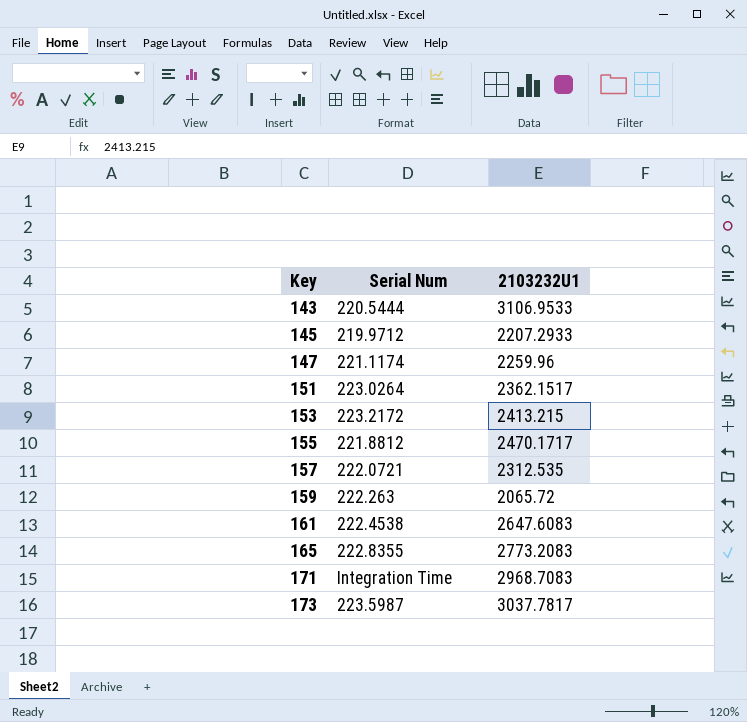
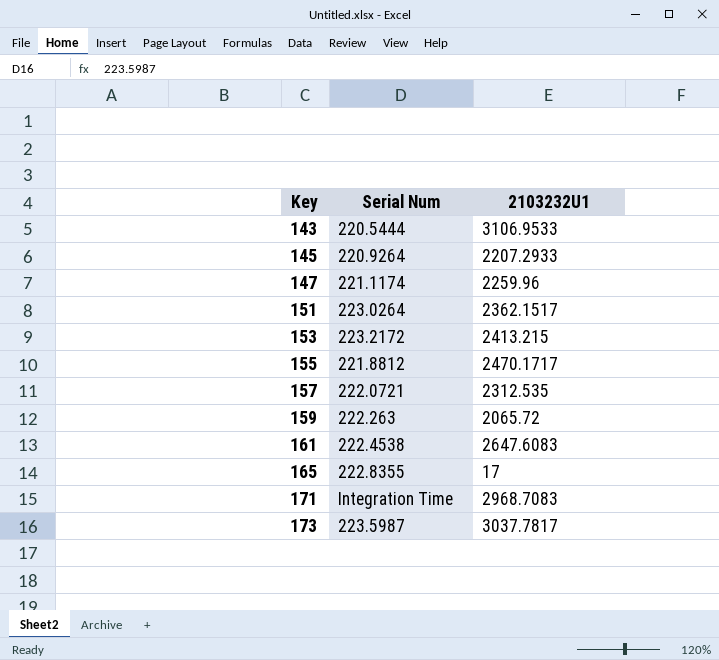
145 | Serial Num: 219.9712 -> 220.9264
165 | 2103232U1: 2773.2083 -> 17

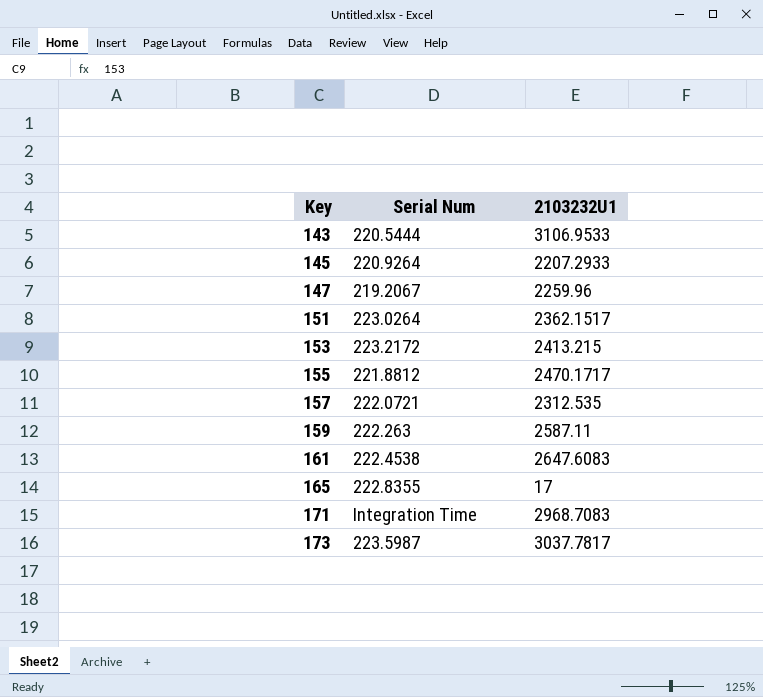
147 | Serial Num: 221.1174 -> 219.2067
159 | 2103232U1: 2065.72 -> 2587.11

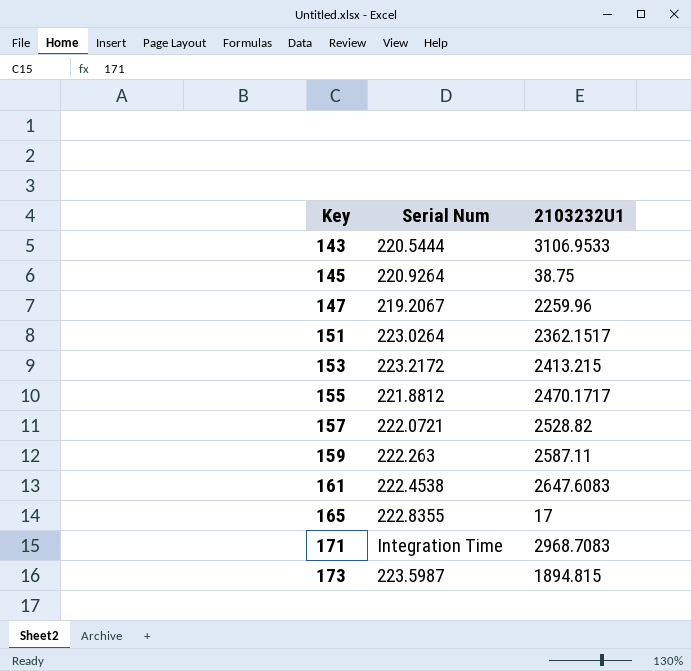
145 | 2103232U1: 2207.2933 -> 38.75
157 | 2103232U1: 2312.535 -> 2528.82
173 | 2103232U1: 3037.7817 -> 1894.815

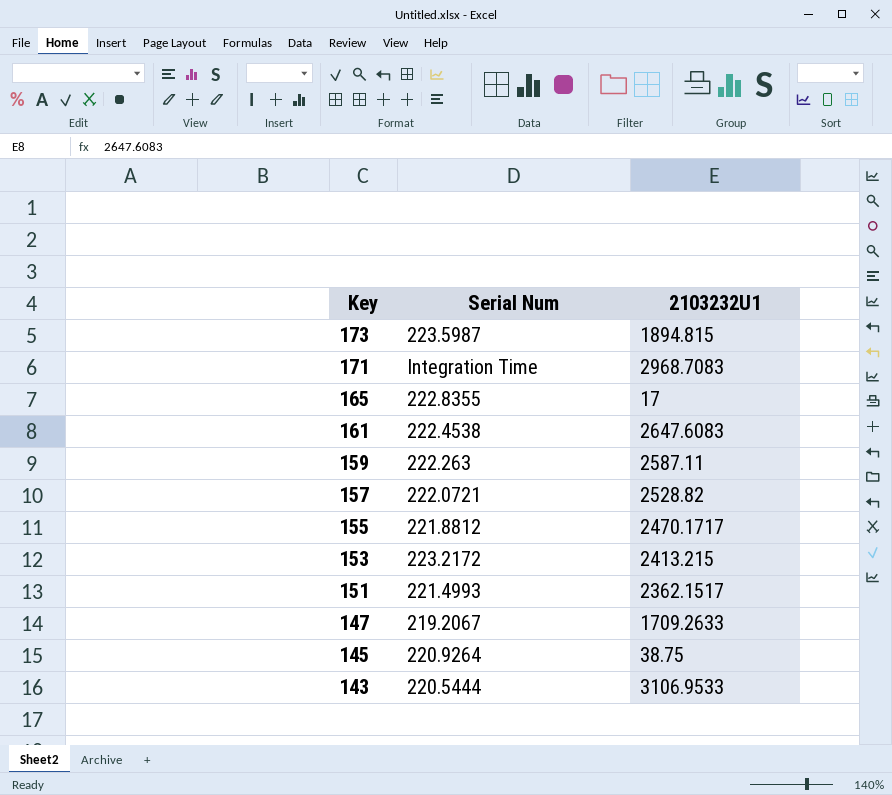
row order: Key ascending -> Key descending
151 | Serial Num: 223.0264 -> 221.4993
147 | 2103232U1: 2259.96 -> 1709.2633

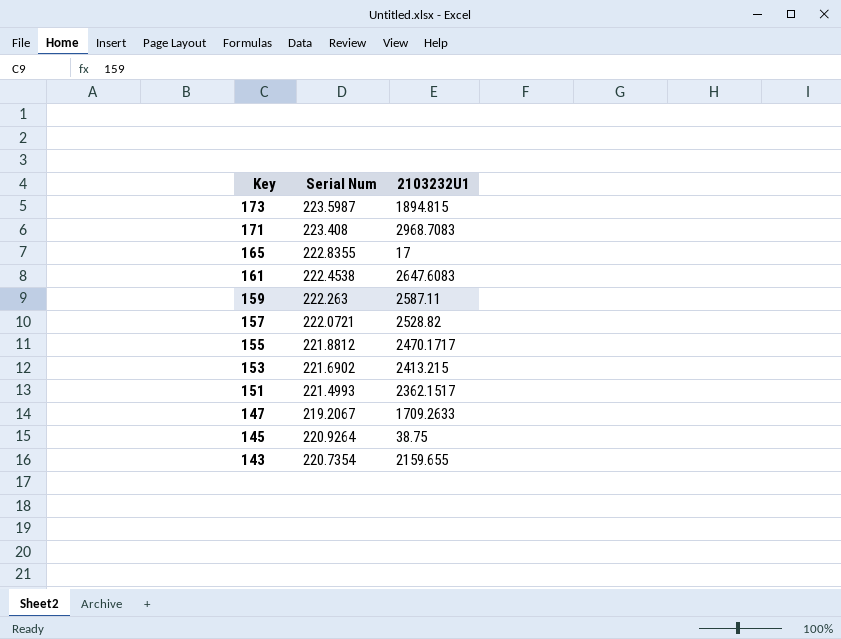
171 | Serial Num: Integration Time -> 223.408
153 | Serial Num: 223.2172 -> 221.6902
143 | Serial Num: 220.5444 -> 220.7354
143 | 2103232U1: 3106.9533 -> 2159.655

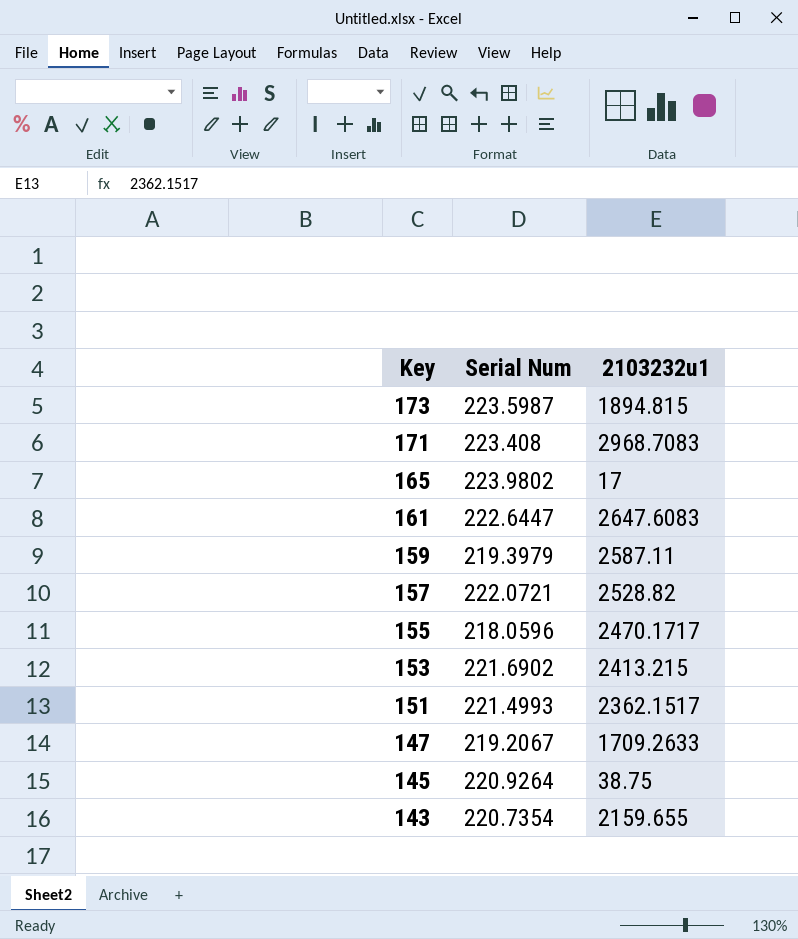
column name: 2103232U1 -> 2103232u1
165 | Serial Num: 222.8355 -> 223.9802
161 | Serial Num: 222.4538 -> 222.6447
159 | Serial Num: 222.263 -> 219.3979
155 | Serial Num: 221.8812 -> 218.0596

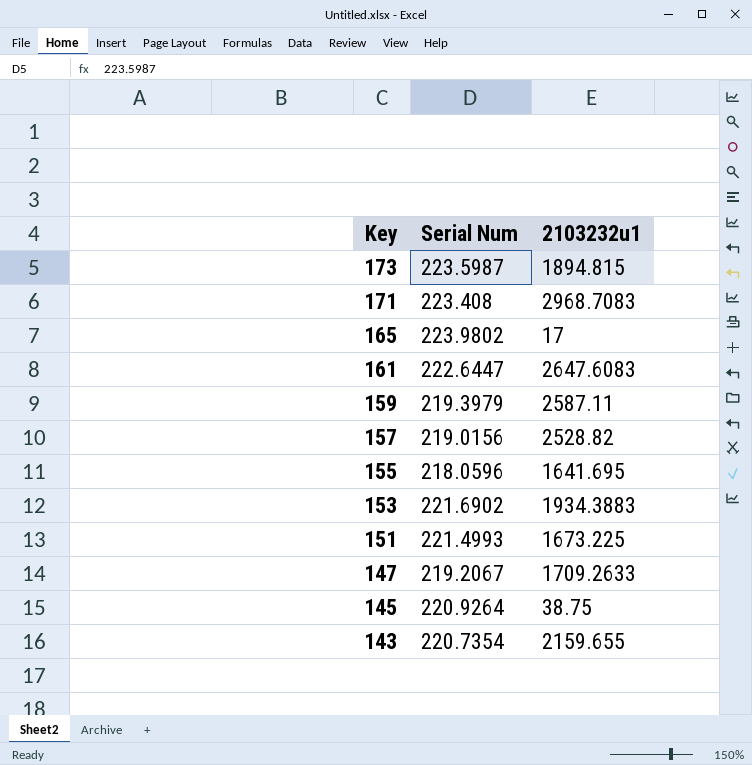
157 | Serial Num: 222.0721 -> 219.0156
155 | 2103232u1: 2470.1717 -> 1641.695
153 | 2103232u1: 2413.215 -> 1934.3883
151 | 2103232u1: 2362.1517 -> 1673.225

